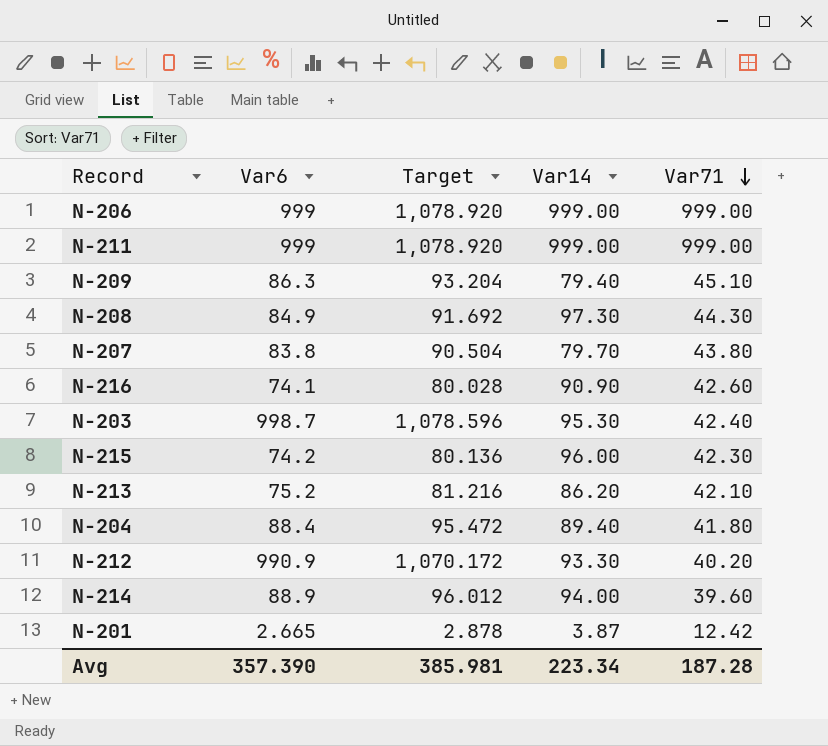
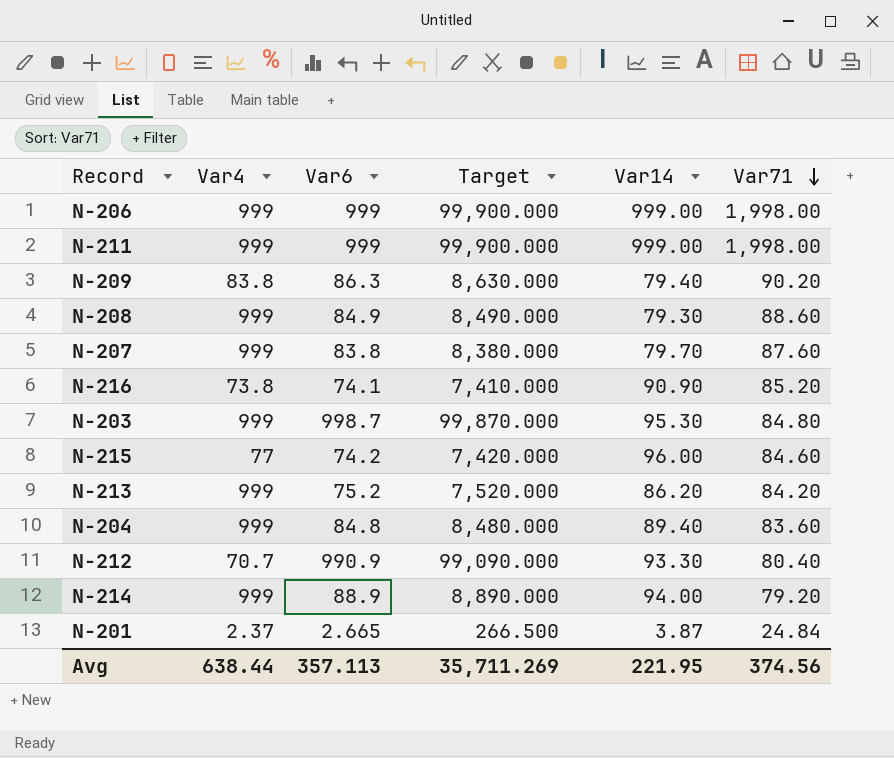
column Var4 | position: none -> 2
column Target | formula: [Var6] * 1.08 -> [Var6] * 100
N-206 | Var71: 999.00 -> 1,998.00
N-211 | Var71: 999.00 -> 1,998.00
N-209 | Var71: 45.10 -> 90.20
N-208 | Var14: 97.30 -> 79.30
N-208 | Var71: 44.30 -> 88.60
N-207 | Var71: 43.80 -> 87.60
N-216 | Var71: 42.60 -> 85.20
N-203 | Var71: 42.40 -> 84.80
N-215 | Var71: 42.30 -> 84.60
N-213 | Var71: 42.10 -> 84.20
N-204 | Var6: 88.4 -> 84.8
N-204 | Var71: 41.80 -> 83.60
N-212 | Var71: 40.20 -> 80.40
N-214 | Var71: 39.60 -> 79.20
N-201 | Var71: 12.42 -> 24.84
Avg | Var6: 357.390 -> 357.113
Avg | Target: 385.981 -> 35,711.269
Avg | Var14: 223.34 -> 221.95
Avg | Var71: 187.28 -> 374.56

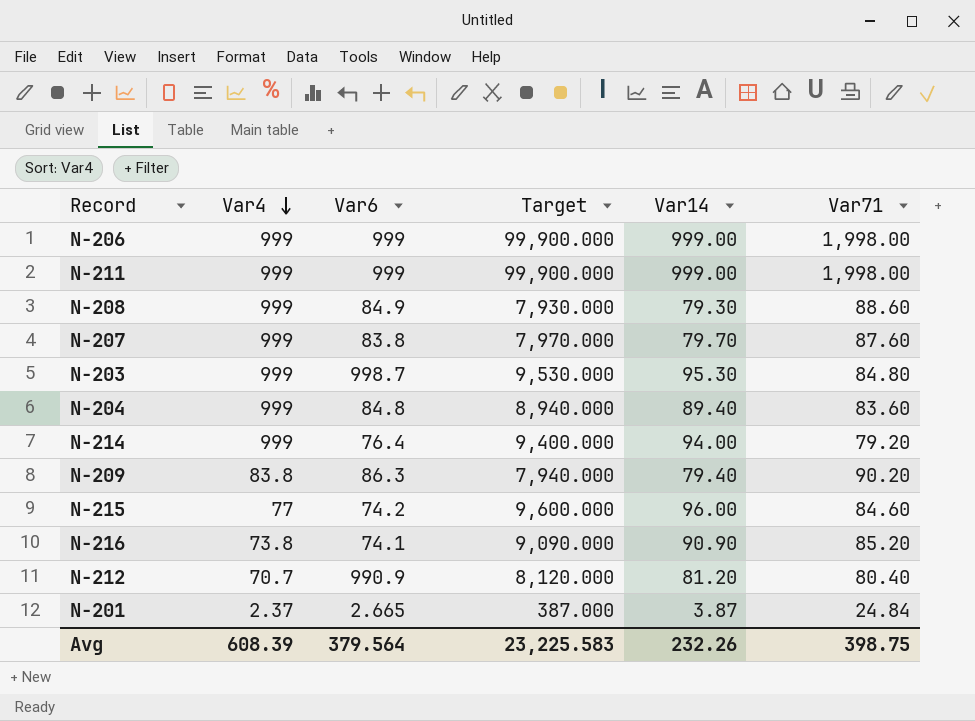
row order: Var71 descending -> Var4 descending
column Target | formula: [Var6] * 100 -> [Var14] * 100
row N-213: 999 | 75.2 | 7,520.000 | 86.20 | 84.20 -> none
N-214 | Var6: 88.9 -> 76.4
N-212 | Var14: 93.30 -> 81.20
Avg | Var4: 638.44 -> 608.39
Avg | Var6: 357.113 -> 379.564
Avg | Target: 35,711.269 -> 23,225.583
Avg | Var14: 221.95 -> 232.26
Avg | Var71: 374.56 -> 398.75

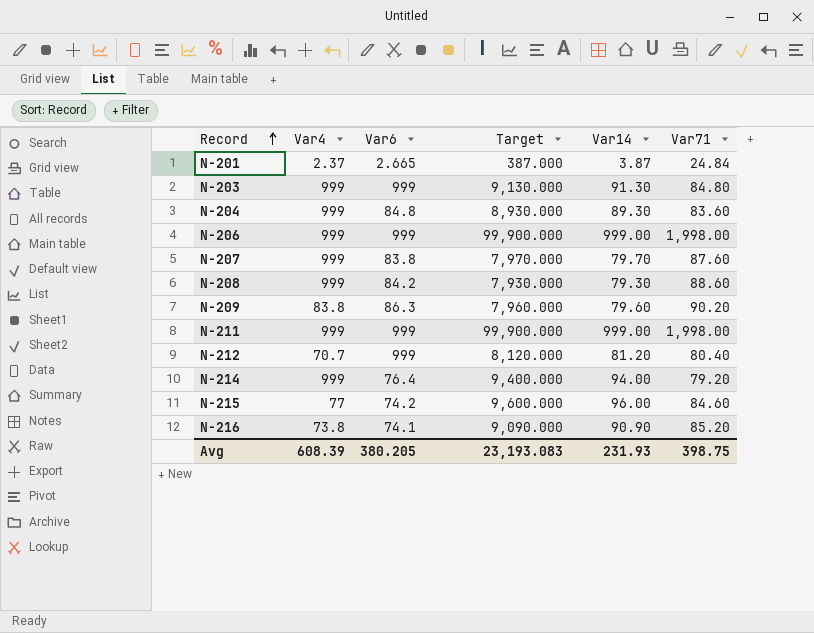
row order: Var4 descending -> Record ascending
N-203 | Var6: 998.7 -> 999
N-203 | Target: 9,530.000 -> 9,130.000
N-203 | Var14: 95.30 -> 91.30
N-204 | Target: 8,940.000 -> 8,930.000
N-204 | Var14: 89.40 -> 89.30
N-208 | Var6: 84.9 -> 84.2
N-209 | Target: 7,940.000 -> 7,960.000
N-209 | Var14: 79.40 -> 79.60
N-212 | Var6: 990.9 -> 999
Avg | Var6: 379.564 -> 380.205
Avg | Target: 23,225.583 -> 23,193.083
Avg | Var14: 232.26 -> 231.93

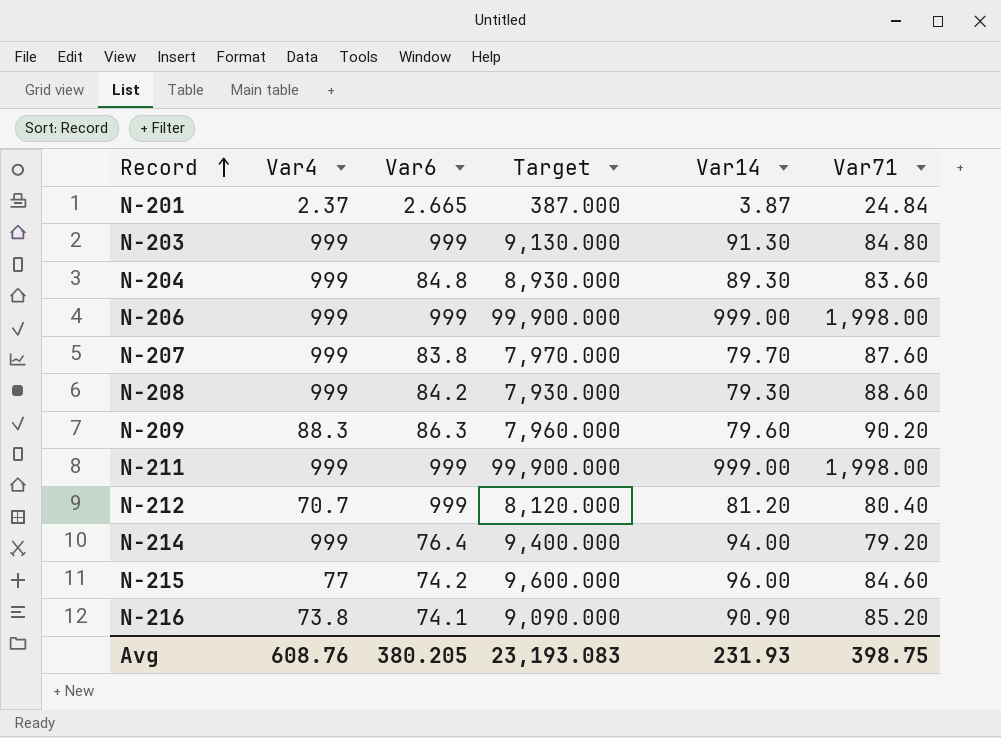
N-209 | Var4: 83.8 -> 88.3
Avg | Var4: 608.39 -> 608.76

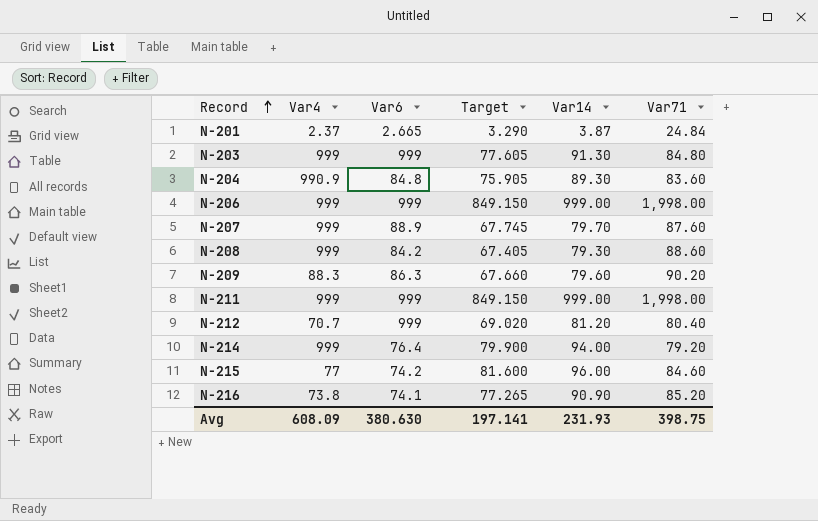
column Target | formula: [Var14] * 100 -> [Var14] * 0.85
N-204 | Var4: 999 -> 990.9
N-207 | Var6: 83.8 -> 88.9
Avg | Var4: 608.76 -> 608.09
Avg | Var6: 380.205 -> 380.630
Avg | Target: 23,193.083 -> 197.141

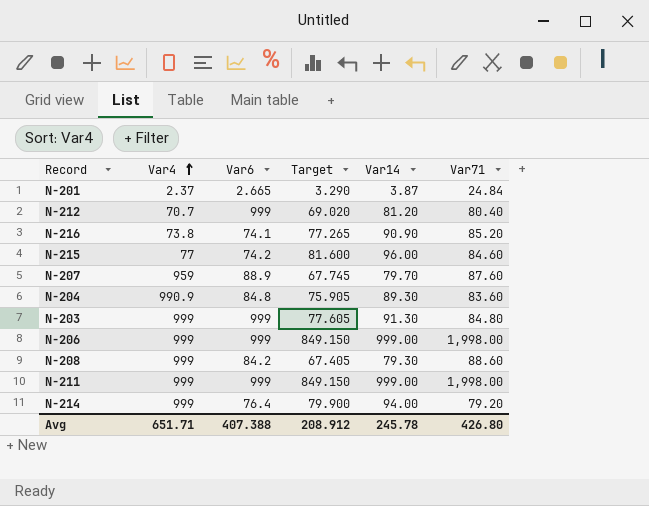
row order: Record ascending -> Var4 ascending
row N-209: 88.3 | 86.3 | 67.660 | 79.60 | 90.20 -> none
N-207 | Var4: 999 -> 959
Avg | Var4: 608.09 -> 651.71
Avg | Var6: 380.630 -> 407.388
Avg | Target: 197.141 -> 208.912
Avg | Var14: 231.93 -> 245.78
Avg | Var71: 398.75 -> 426.80

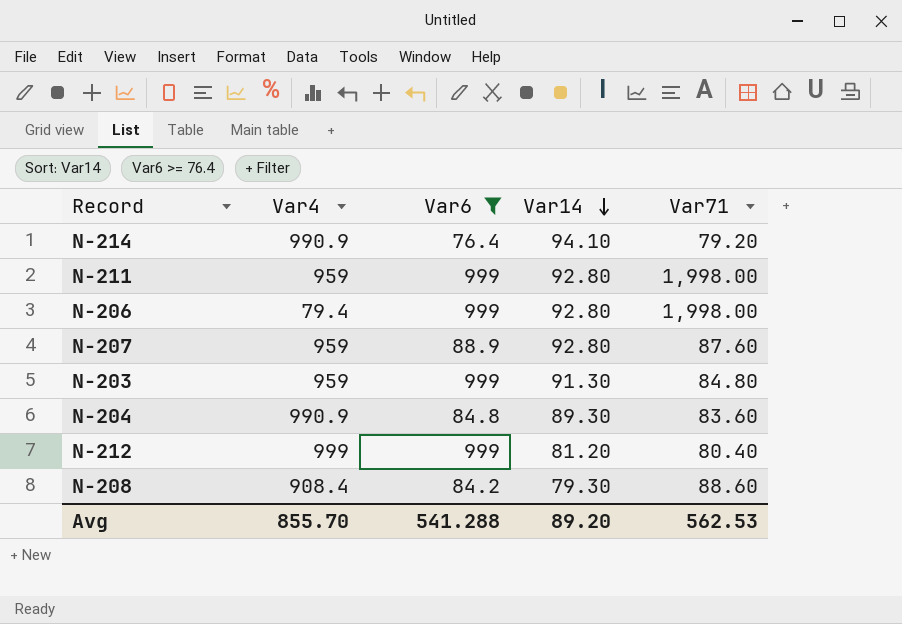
filter: none -> Var6 >= 76.4
row order: Var4 ascending -> Var14 descending
column Target | formula: [Var14] * 0.85 -> none
N-214 | Var4: 999 -> 990.9
N-214 | Var14: 94.00 -> 94.10
N-211 | Var4: 999 -> 959
N-211 | Var14: 999.00 -> 92.80
N-206 | Var4: 999 -> 79.4
N-206 | Var14: 999.00 -> 92.80
N-207 | Var14: 79.70 -> 92.80
N-203 | Var4: 999 -> 959
N-212 | Var4: 70.7 -> 999
N-208 | Var4: 999 -> 908.4
Avg | Var4: 651.71 -> 855.70
Avg | Var6: 407.388 -> 541.288
Avg | Var14: 245.78 -> 89.20
Avg | Var71: 426.80 -> 562.53

